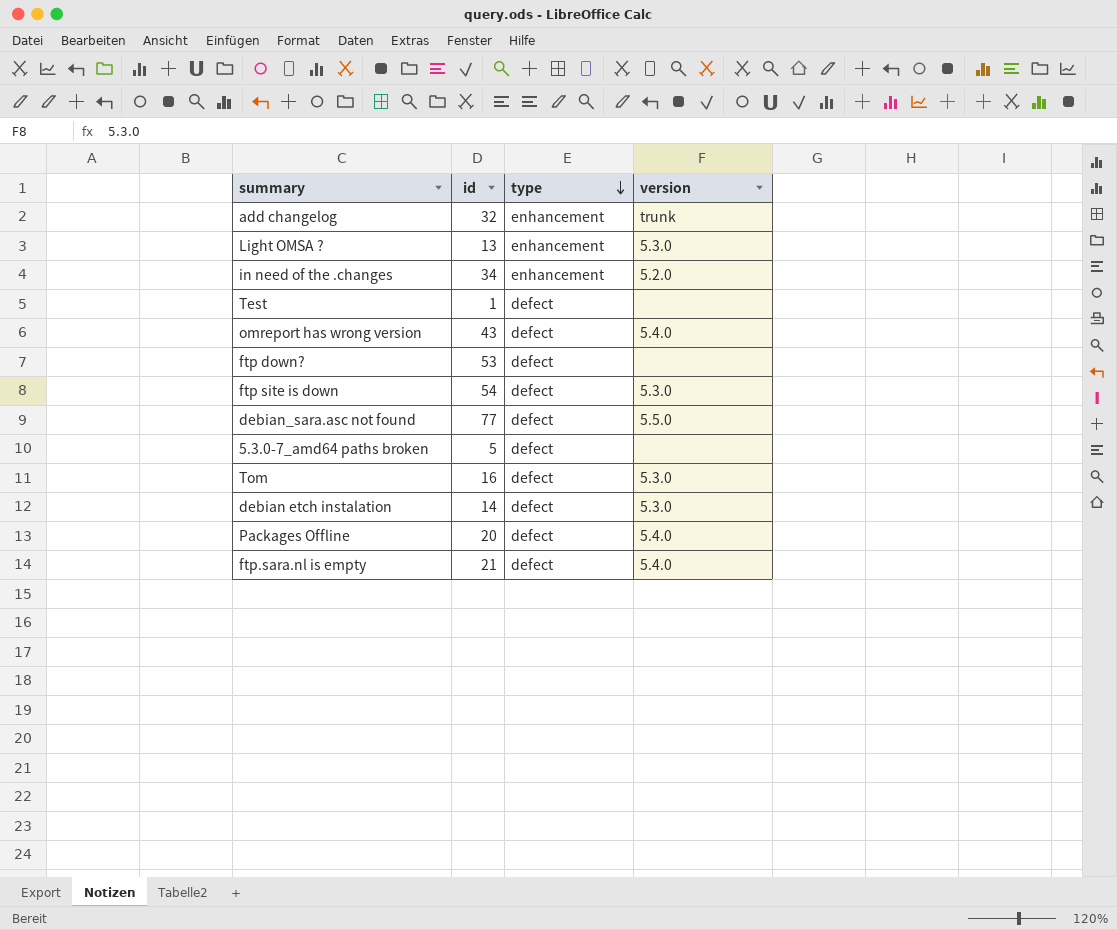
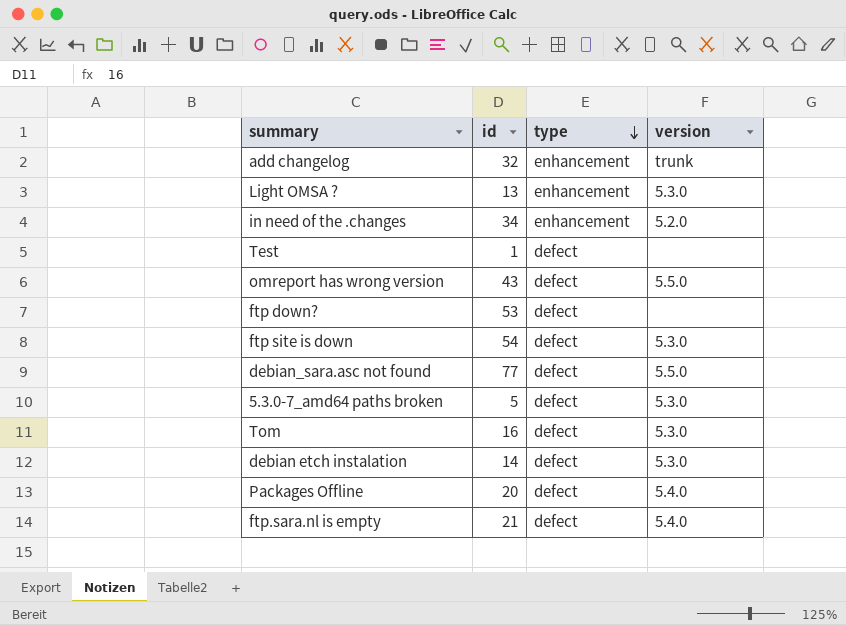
omreport has wrong version | version: 5.4.0 -> 5.5.0
5.3.0-7_amd64 paths broken | version: none -> 5.3.0

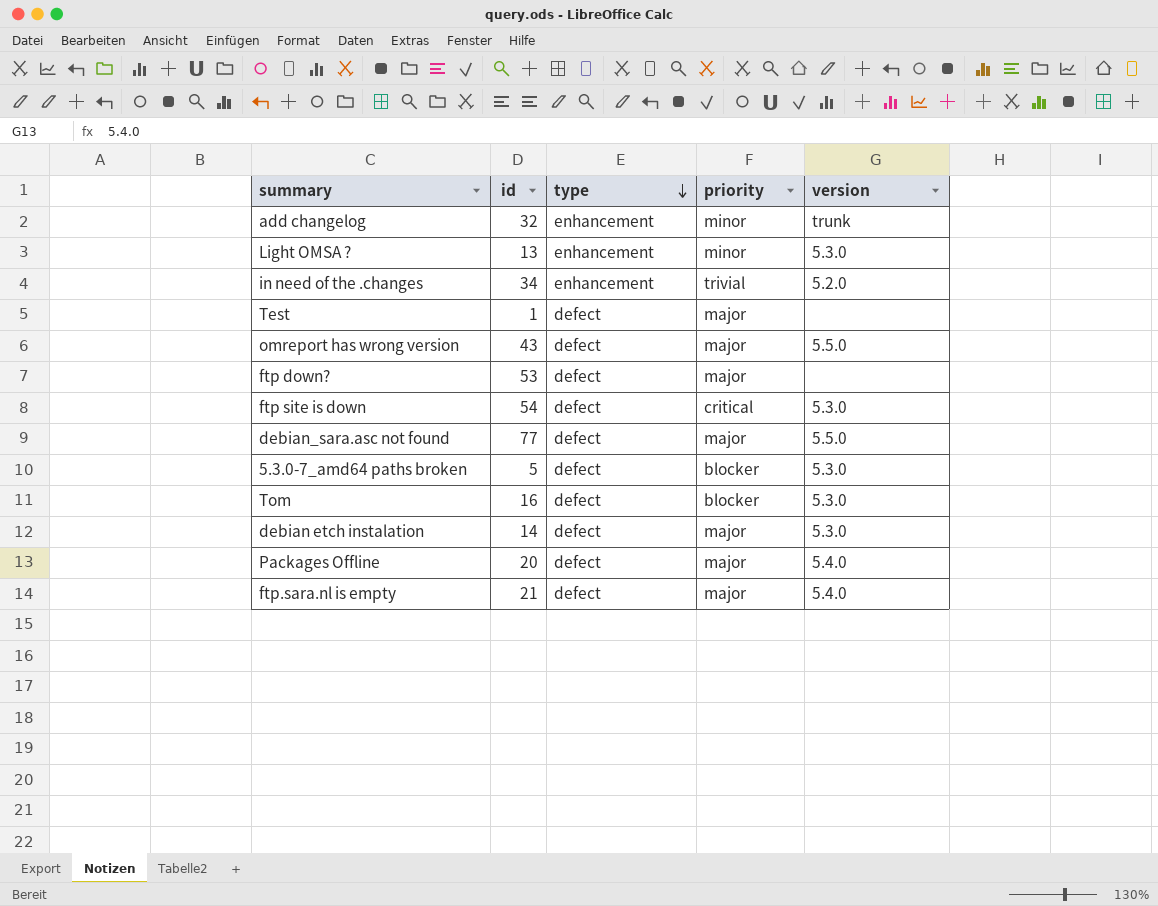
column priority | position: none -> 4

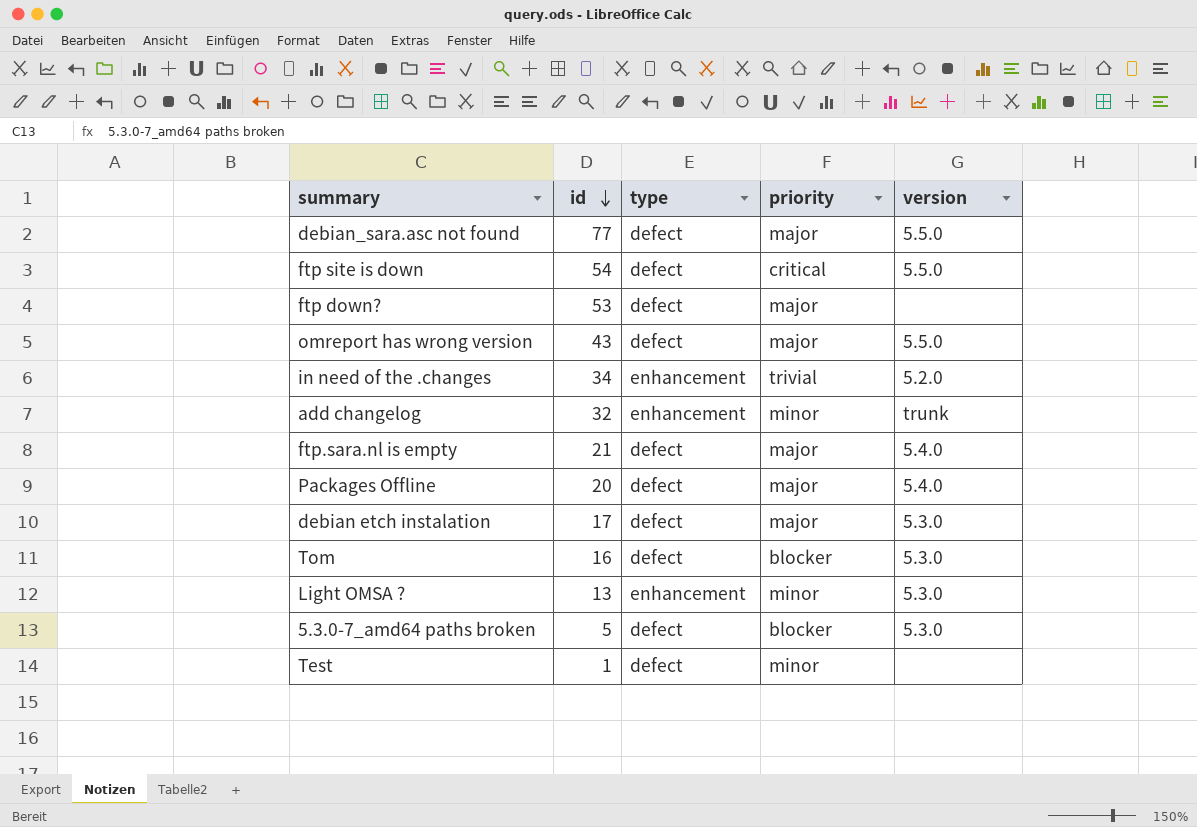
row order: type descending -> id descending
ftp site is down | version: 5.3.0 -> 5.5.0
debian etch instalation | id: 14 -> 17
Test | priority: major -> minor

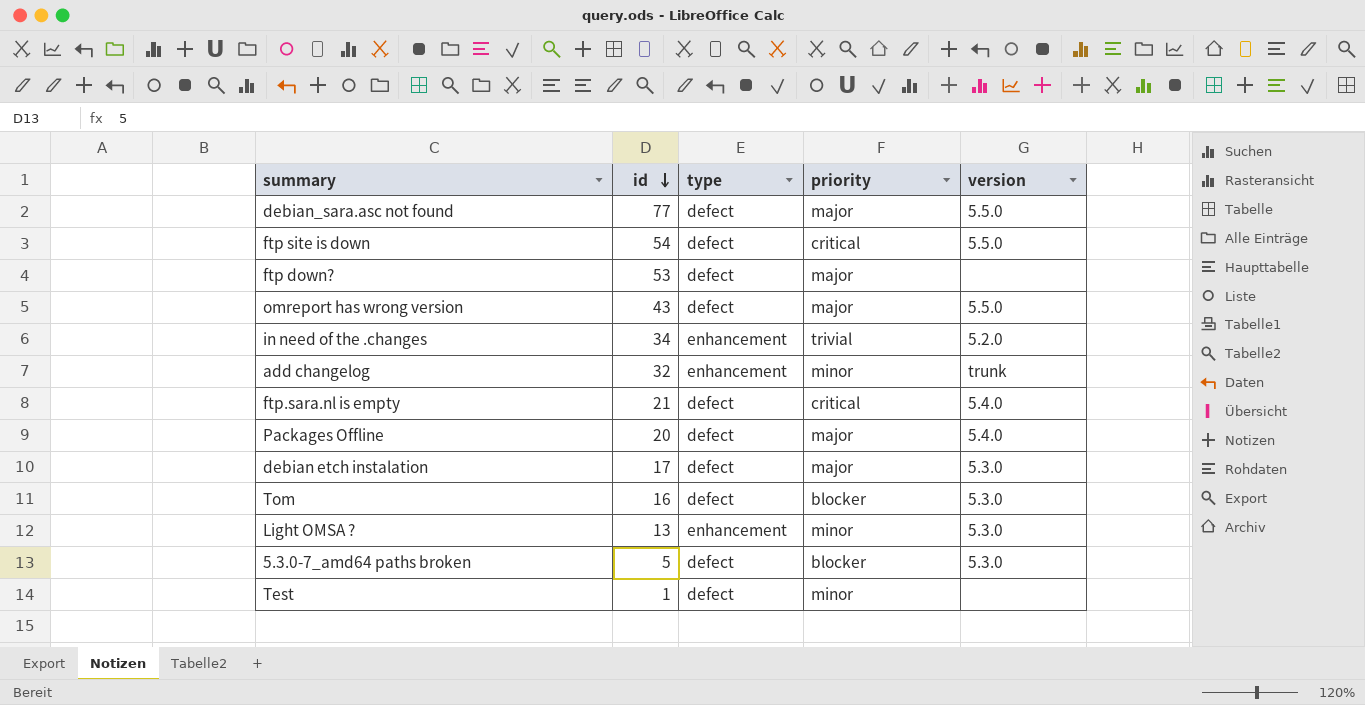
ftp.sara.nl is empty | priority: major -> critical

